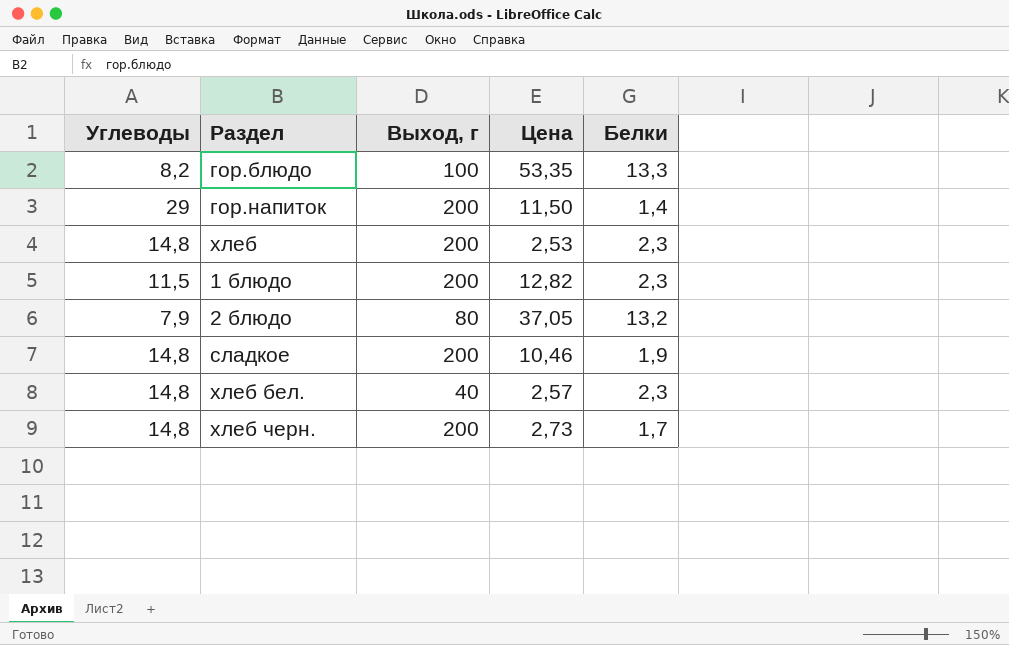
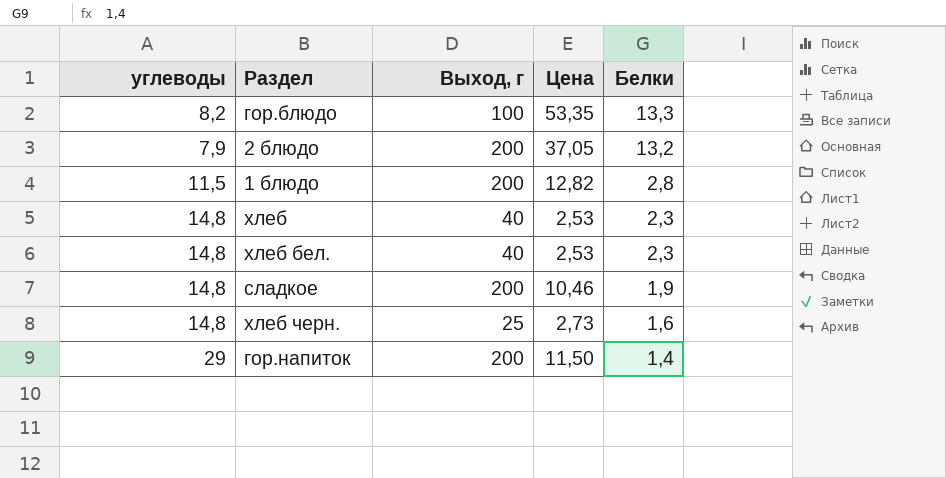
row order: none -> Белки descending
column name: Углеводы -> углеводы
2 блюдо | Выход, г: 80 -> 200
1 блюдо | Белки: 2,3 -> 2,8
хлеб | Выход, г: 200 -> 40
хлеб бел. | Цена: 2,57 -> 2,53
хлеб черн. | Выход, г: 200 -> 25
хлеб черн. | Белки: 1,7 -> 1,6

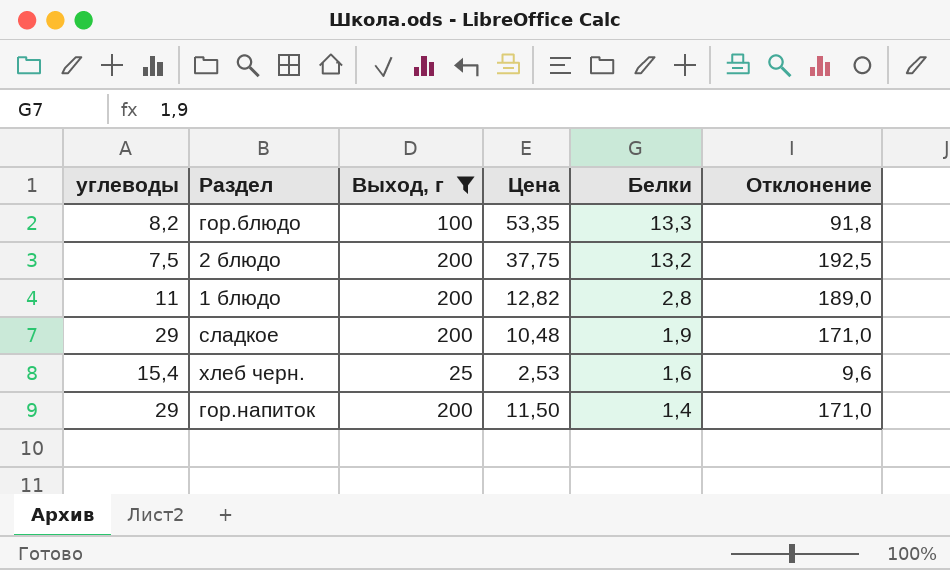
filter: none -> Выход, г != 40
column Отклонение | formula: none -> [Выход, г] - [углеводы]
2 блюдо | углеводы: 7,9 -> 7,5
2 блюдо | Цена: 37,05 -> 37,75
1 блюдо | углеводы: 11,5 -> 11
сладкое | углеводы: 14,8 -> 29
сладкое | Цена: 10,46 -> 10,48
хлеб черн. | углеводы: 14,8 -> 15,4
хлеб черн. | Цена: 2,73 -> 2,53

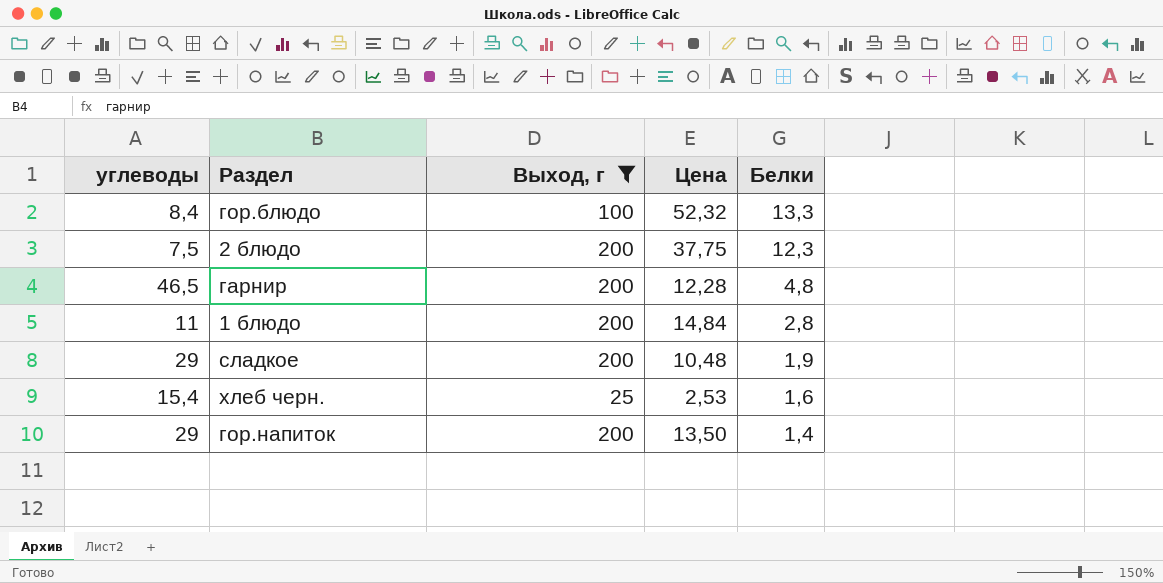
column Отклонение | formula: [Выход, г] - [углеводы] -> none
гор.блюдо | углеводы: 8,2 -> 8,4
гор.блюдо | Цена: 53,35 -> 52,32
2 блюдо | Белки: 13,2 -> 12,3
row гарнир: none -> 46,5 | 200 | 12,28 | 4,8
1 блюдо | Цена: 12,82 -> 14,84
гор.напиток | Цена: 11,50 -> 13,50

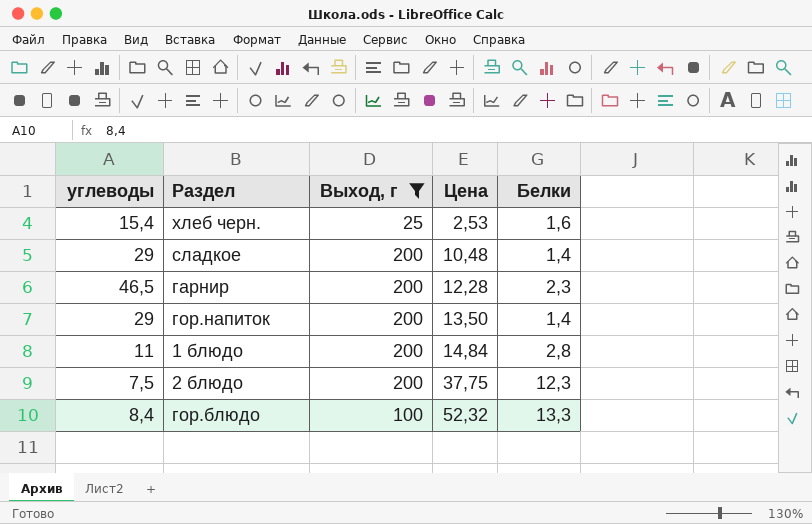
row order: Белки descending -> Цена ascending
сладкое | Белки: 1,9 -> 1,4
гарнир | Белки: 4,8 -> 2,3

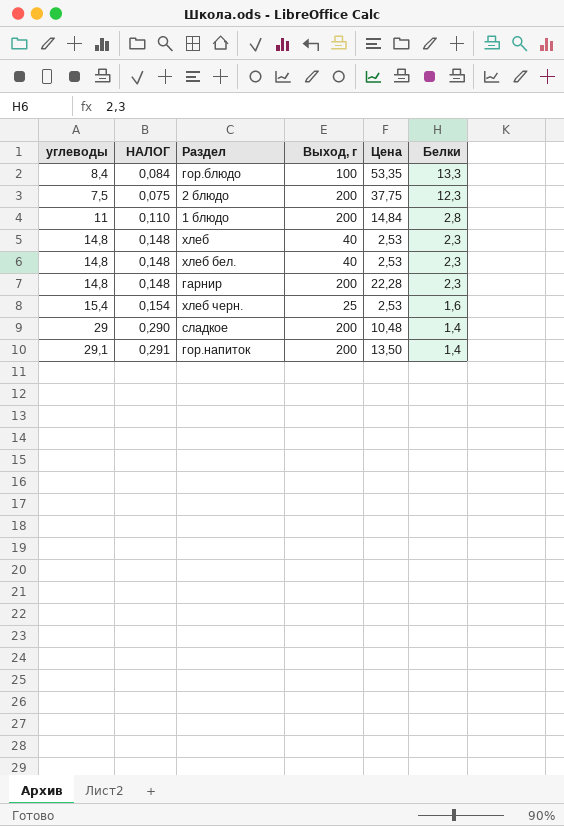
filter: Выход, г != 40 -> none
row order: Цена ascending -> Белки descending
column НАЛОГ | formula: none -> [углеводы] * 0,01
гор.блюдо | Цена: 52,32 -> 53,35
гарнир | углеводы: 46,5 -> 14,8
гарнир | Цена: 12,28 -> 22,28
гор.напиток | углеводы: 29 -> 29,1

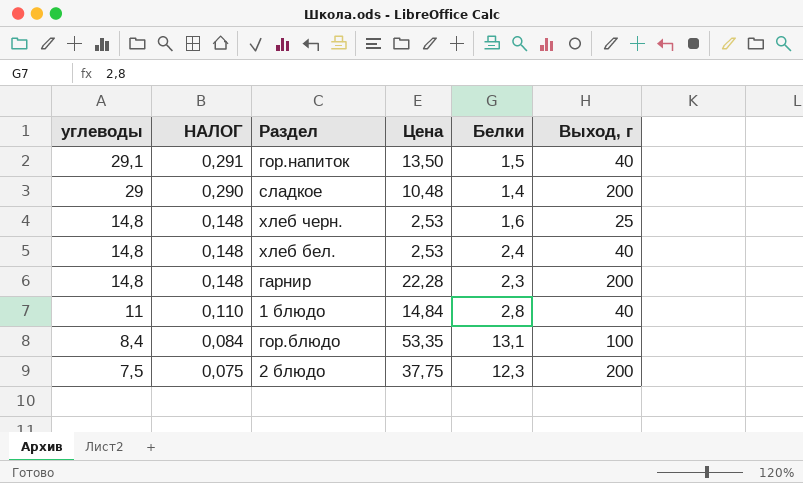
row order: Белки descending -> углеводы descending
column Выход, г | position: 4 -> 6
row хлеб: 14,8 | 0,148 | 40 | 2,53 | 2,3 -> none
гор.напиток | Белки: 1,4 -> 1,5
гор.напиток | Выход, г: 200 -> 40
хлеб черн. | углеводы: 15,4 -> 14,8
хлеб черн. | НАЛОГ: 0,154 -> 0,148
хлеб бел. | Белки: 2,3 -> 2,4
1 блюдо | Выход, г: 200 -> 40
гор.блюдо | Белки: 13,3 -> 13,1

